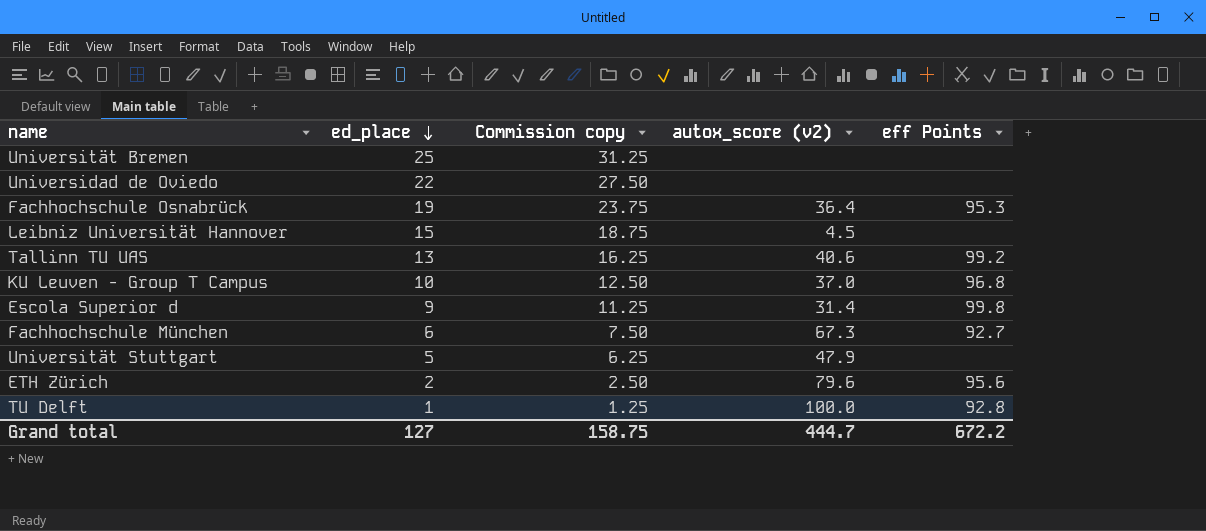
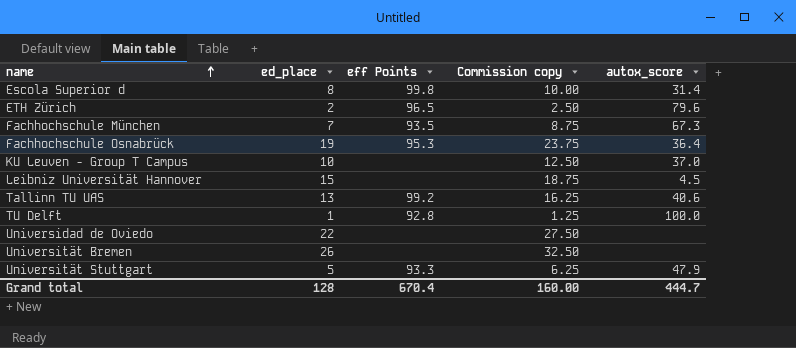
row order: ed_place descending -> name ascending
column eff Points | position: 5 -> 3
column name: autox_score (v2) -> autox_score
Escola Superior d | ed_place: 9 -> 8
Escola Superior d | Commission copy: 11.25 -> 10.00
ETH Zürich | eff Points: 95.6 -> 96.5
Fachhochschule München | ed_place: 6 -> 7
Fachhochschule München | eff Points: 92.7 -> 93.5
Fachhochschule München | Commission copy: 7.50 -> 8.75
KU Leuven - Group T Campus | eff Points: 96.8 -> none
Universität Bremen | ed_place: 25 -> 26
Universität Bremen | Commission copy: 31.25 -> 32.50
Universität Stuttgart | eff Points: none -> 93.3
Grand total | ed_place: 127 -> 128
Grand total | eff Points: 672.2 -> 670.4
Grand total | Commission copy: 158.75 -> 160.00

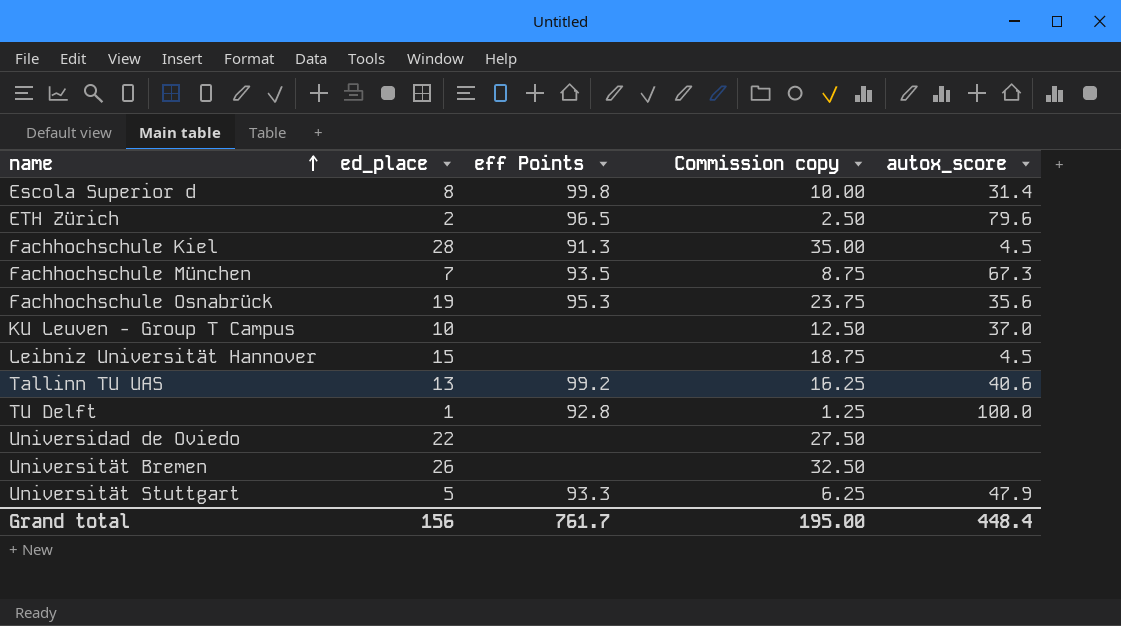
row Fachhochschule Kiel: none -> 28 | 91.3 | 35.00 | 4.5
Fachhochschule Osnabrück | autox_score: 36.4 -> 35.6
Grand total | ed_place: 128 -> 156
Grand total | eff Points: 670.4 -> 761.7
Grand total | Commission copy: 160.00 -> 195.00
Grand total | autox_score: 444.7 -> 448.4

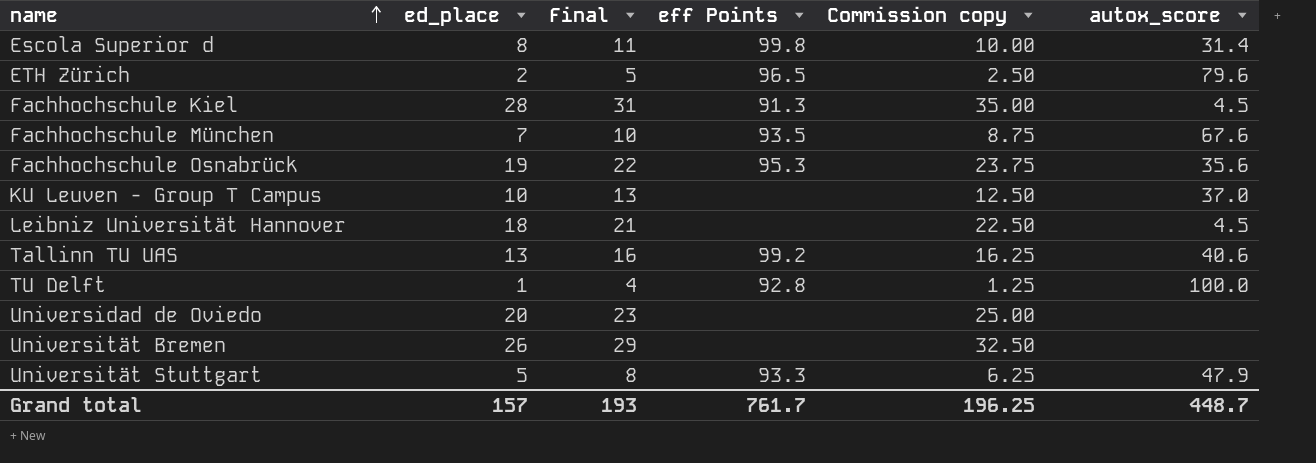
column Final | formula: none -> [ed_place] + 3
Fachhochschule München | autox_score: 67.3 -> 67.6
Leibniz Universität Hannover | ed_place: 15 -> 18
Leibniz Universität Hannover | Commission copy: 18.75 -> 22.50
Universidad de Oviedo | ed_place: 22 -> 20
Universidad de Oviedo | Commission copy: 27.50 -> 25.00
Grand total | ed_place: 156 -> 157
Grand total | Commission copy: 195.00 -> 196.25
Grand total | autox_score: 448.4 -> 448.7

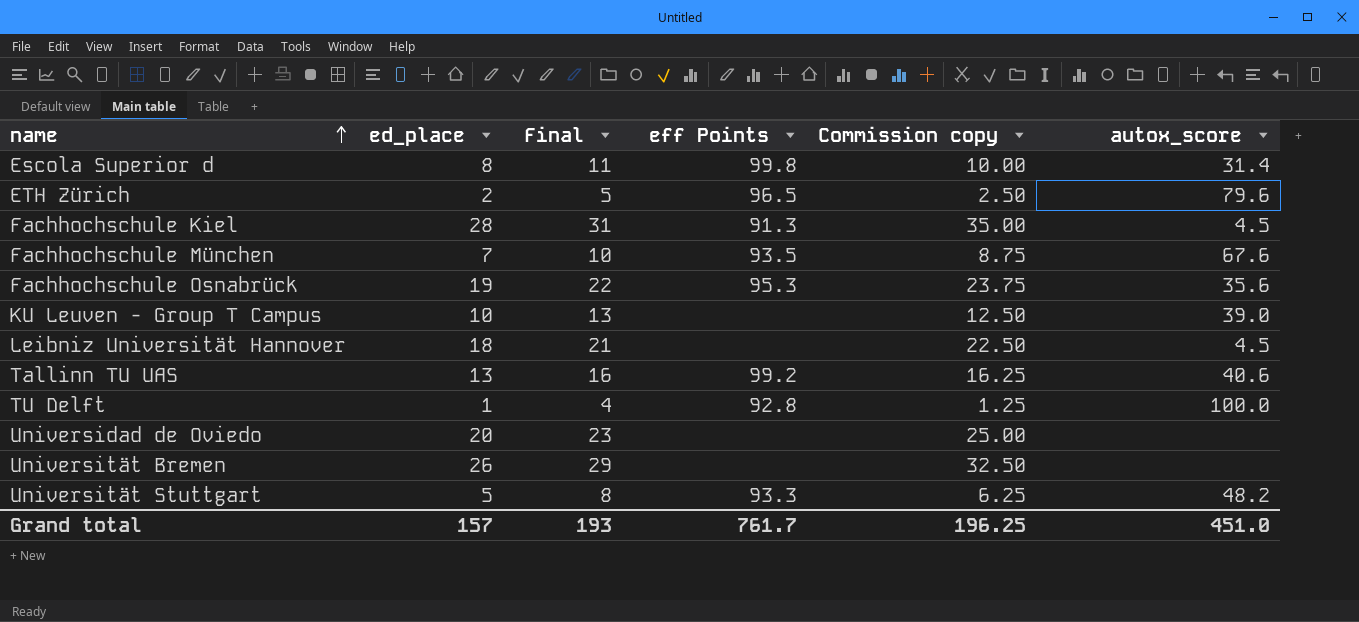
KU Leuven - Group T Campus | autox_score: 37.0 -> 39.0
Universität Stuttgart | autox_score: 47.9 -> 48.2
Grand total | autox_score: 448.7 -> 451.0

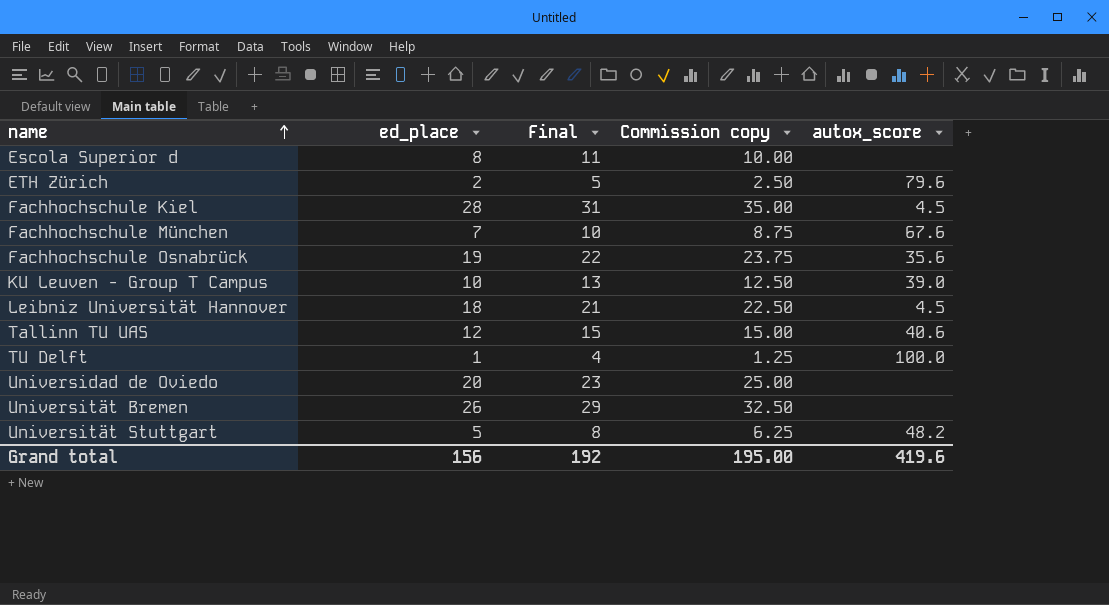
column eff Points | position: 4 -> none
Escola Superior d | autox_score: 31.4 -> none
Tallinn TU UAS | ed_place: 13 -> 12
Tallinn TU UAS | Final: 16 -> 15
Tallinn TU UAS | Commission copy: 16.25 -> 15.00
Grand total | ed_place: 157 -> 156
Grand total | Final: 193 -> 192
Grand total | Commission copy: 196.25 -> 195.00
Grand total | autox_score: 451.0 -> 419.6

